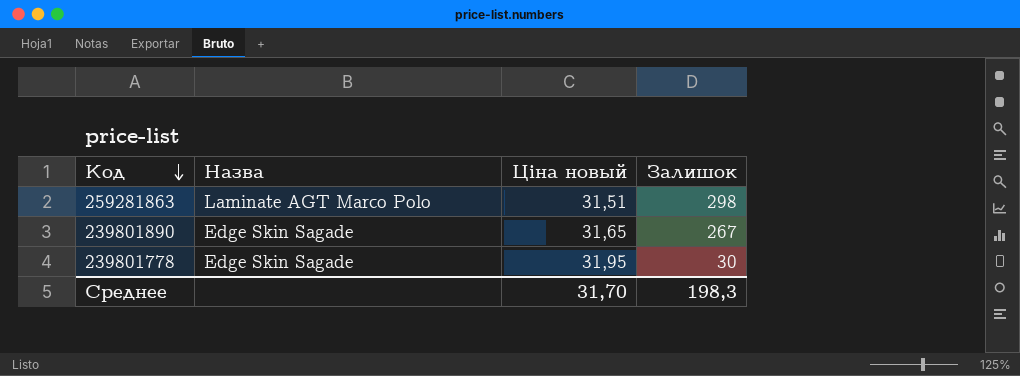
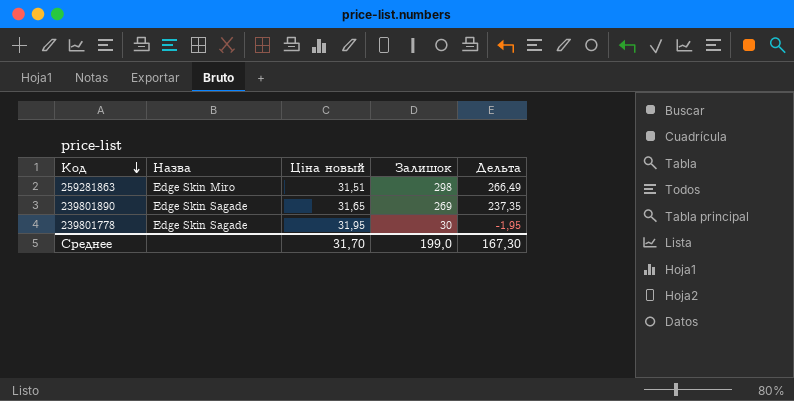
column Дельта | formula: none -> [Залишок] - [Ціна новый]
259281863 | Назва: Laminate AGT Marco Polo -> Edge Skin Miro
239801890 | Залишок: 267 -> 269
Среднее | Залишок: 198,3 -> 199,0

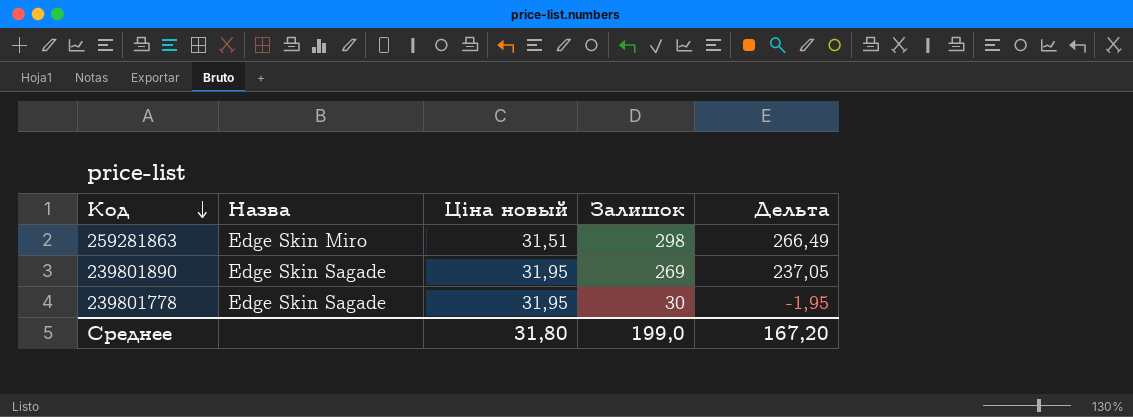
239801890 | Ціна новый: 31,65 -> 31,95
239801890 | Дельта: 237,35 -> 237,05
Среднее | Ціна новый: 31,70 -> 31,80
Среднее | Дельта: 167,30 -> 167,20

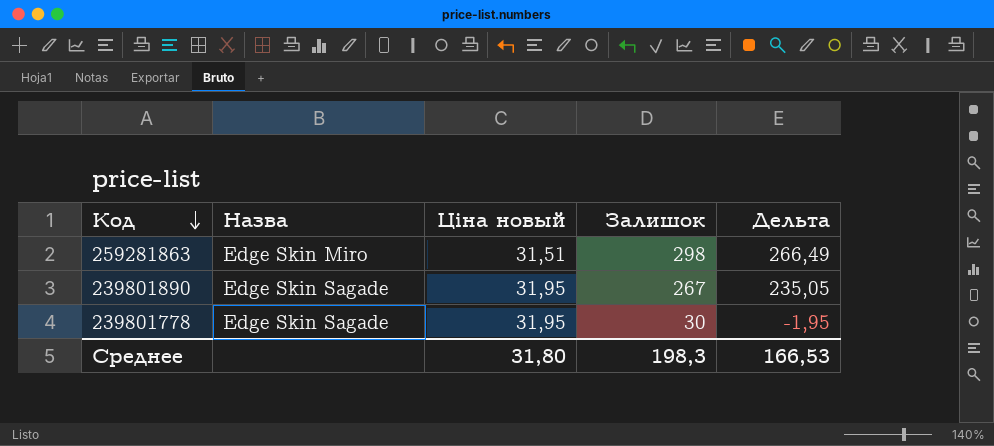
239801890 | Залишок: 269 -> 267
239801890 | Дельта: 237,05 -> 235,05
Среднее | Залишок: 199,0 -> 198,3
Среднее | Дельта: 167,20 -> 166,53

